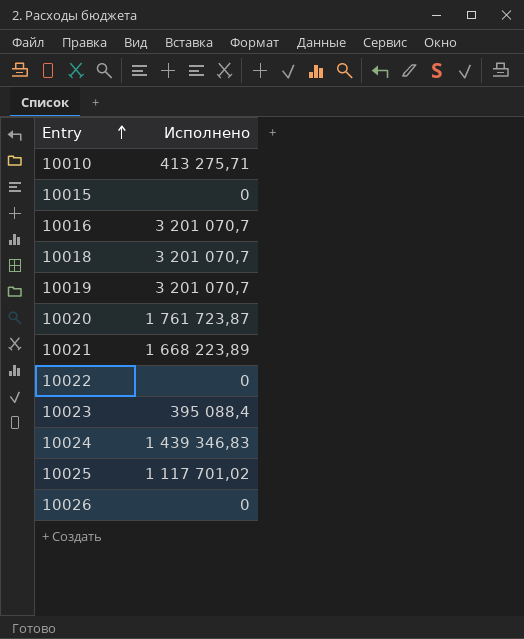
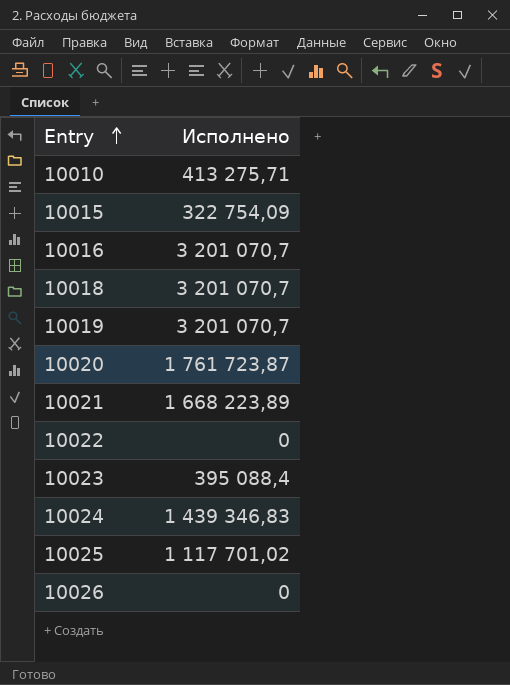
10015 | Исполнено: 0 -> 322 754,09

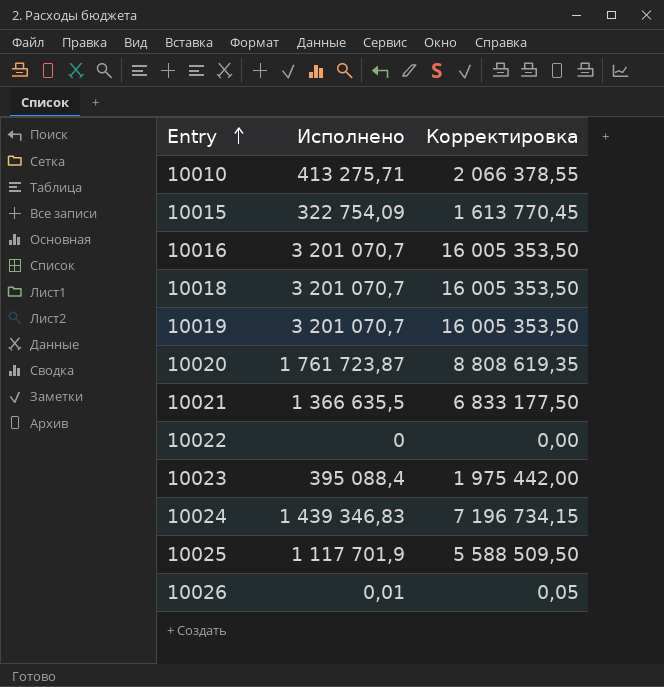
column Корректировка | formula: none -> [Исполнено] * 5
10021 | Исполнено: 1 668 223,89 -> 1 366 635,5
10025 | Исполнено: 1 117 701,02 -> 1 117 701,9
10026 | Исполнено: 0 -> 0,01

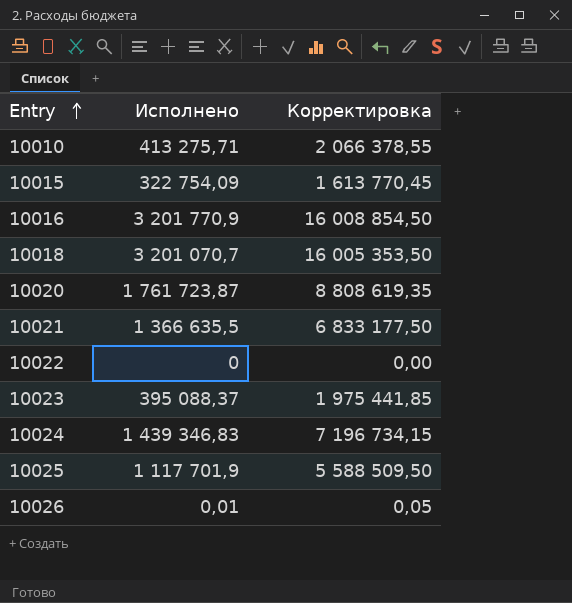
row 10019: 3 201 070,7 | 16 005 353,50 -> none
10016 | Исполнено: 3 201 070,7 -> 3 201 770,9
10016 | Корректировка: 16 005 353,50 -> 16 008 854,50
10023 | Исполнено: 395 088,4 -> 395 088,37
10023 | Корректировка: 1 975 442,00 -> 1 975 441,85

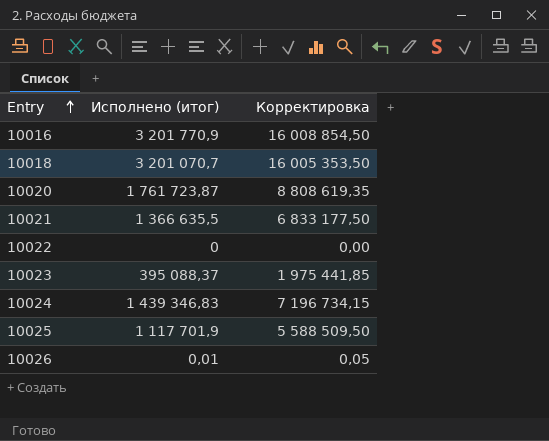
column name: Исполнено -> Исполнено (итог)
row 10010: 413 275,71 | 2 066 378,55 -> none
row 10015: 322 754,09 | 1 613 770,45 -> none

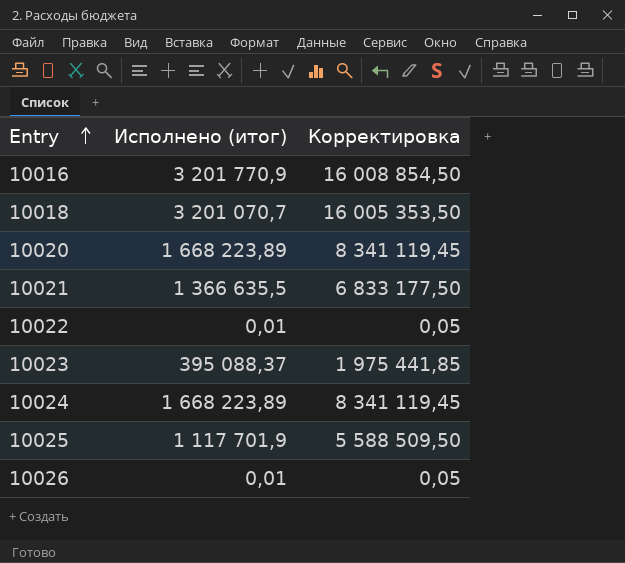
10020 | Исполнено (итог): 1 761 723,87 -> 1 668 223,89
10020 | Корректировка: 8 808 619,35 -> 8 341 119,45
10022 | Исполнено (итог): 0 -> 0,01
10022 | Корректировка: 0,00 -> 0,05
10024 | Исполнено (итог): 1 439 346,83 -> 1 668 223,89
10024 | Корректировка: 7 196 734,15 -> 8 341 119,45

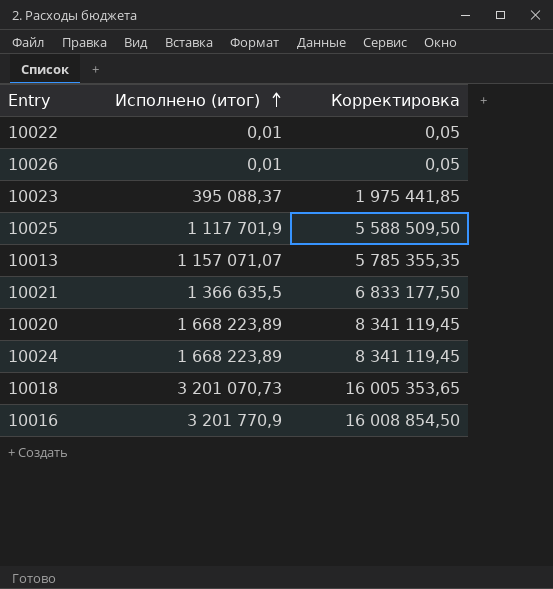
row order: Entry ascending -> Исполнено (итог) ascending
row 10013: none -> 1 157 071,07 | 5 785 355,35
10018 | Исполнено (итог): 3 201 070,7 -> 3 201 070,73
10018 | Корректировка: 16 005 353,50 -> 16 005 353,65

